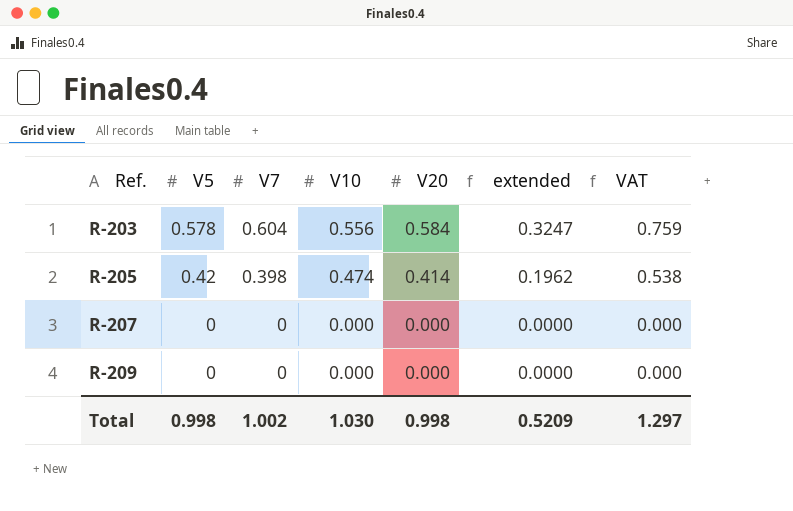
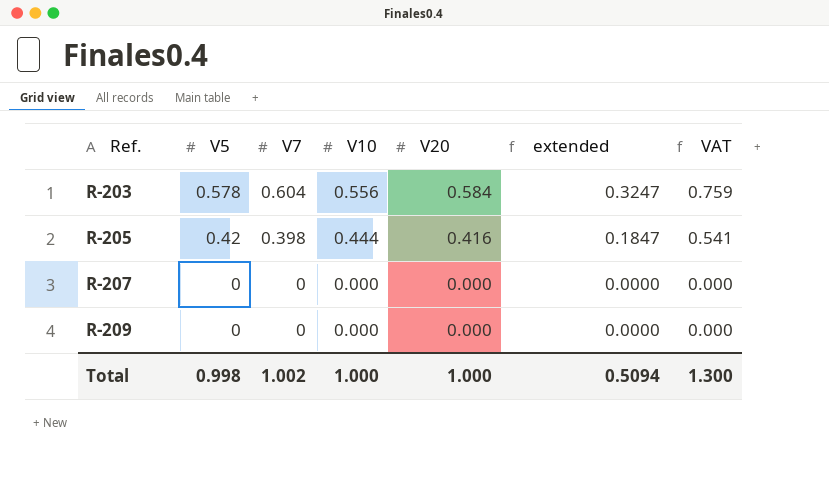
R-205 | V10: 0.474 -> 0.444
R-205 | V20: 0.414 -> 0.416
R-205 | extended: 0.1962 -> 0.1847
R-205 | VAT: 0.538 -> 0.541
Total | V10: 1.030 -> 1.000
Total | V20: 0.998 -> 1.000
Total | extended: 0.5209 -> 0.5094
Total | VAT: 1.297 -> 1.300

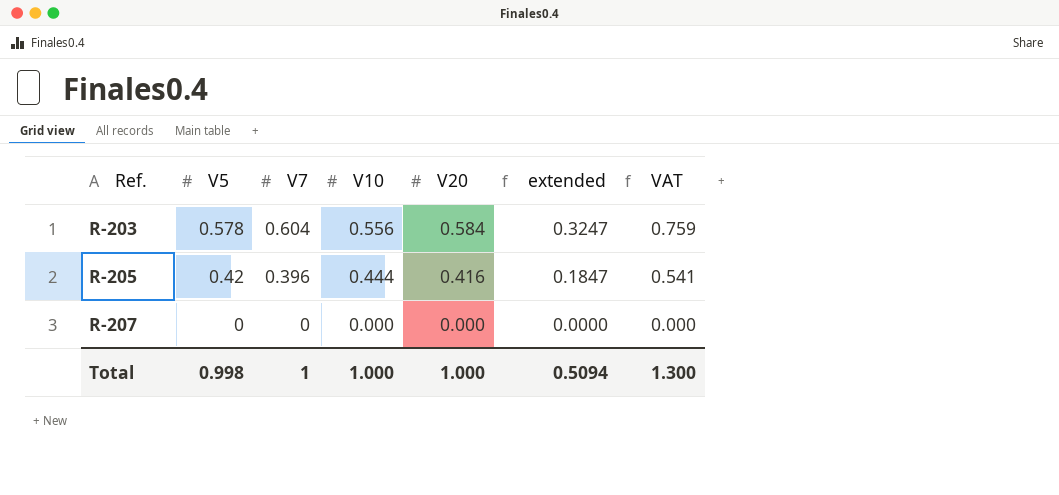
row R-209: 0 | 0 | 0.000 | 0.000 | 0.0000 | 0.000 -> none
R-205 | V7: 0.398 -> 0.396
Total | V7: 1.002 -> 1

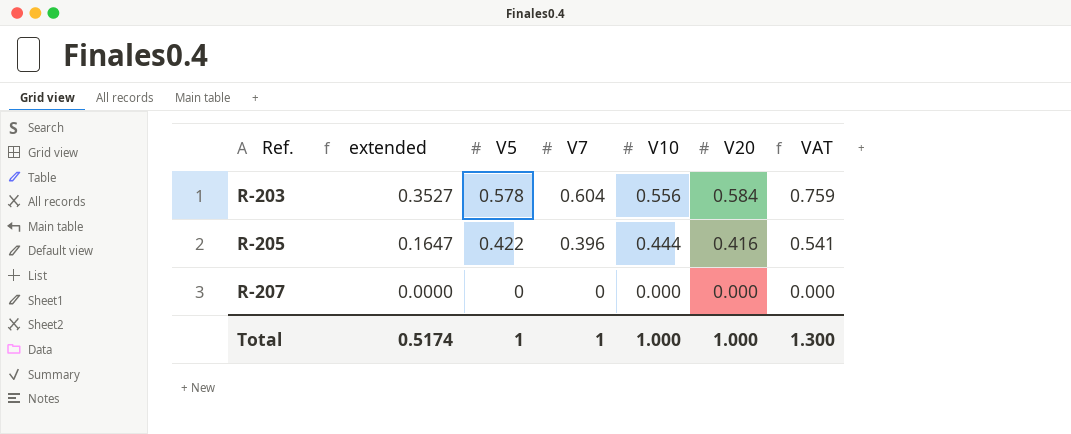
column extended | formula: [V10] * [V20] -> [V7] * [V20]
column extended | position: 6 -> 2
R-205 | V5: 0.42 -> 0.422
Total | extended: 0.5094 -> 0.5174
Total | V5: 0.998 -> 1

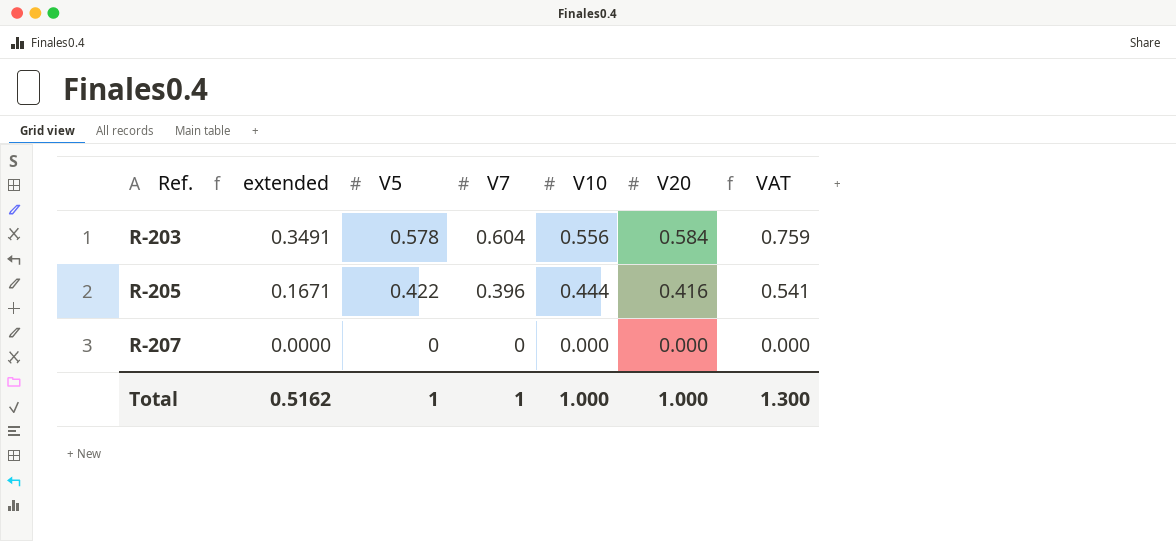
column extended | formula: [V7] * [V20] -> [V5] * [V7]
Total | extended: 0.5174 -> 0.5162

